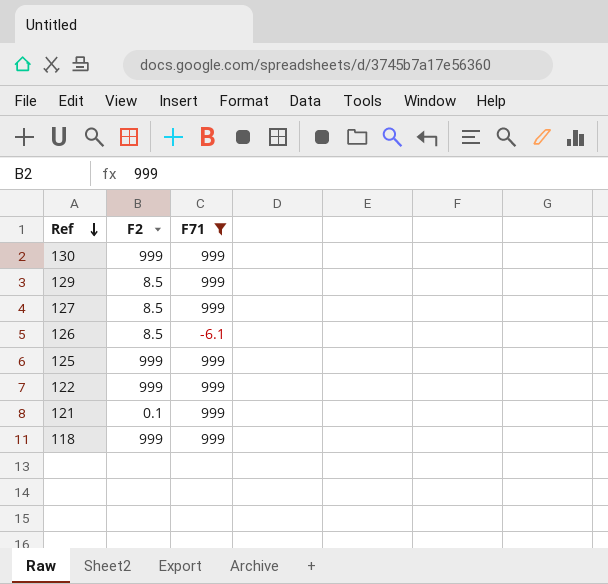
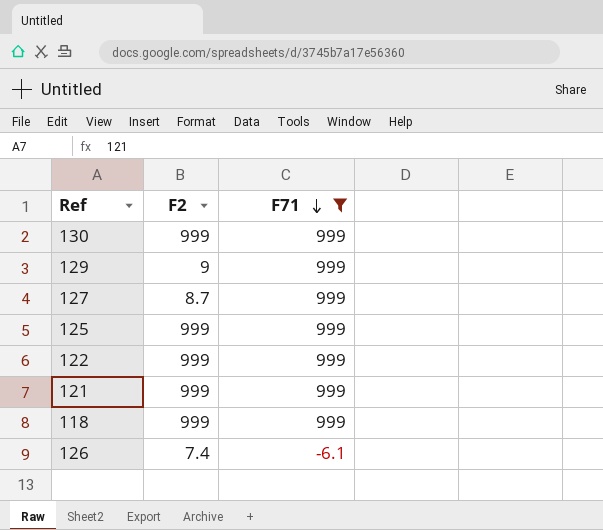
row order: Ref descending -> F71 descending
129 | F2: 8.5 -> 9
127 | F2: 8.5 -> 8.7
121 | F2: 0.1 -> 999
126 | F2: 8.5 -> 7.4

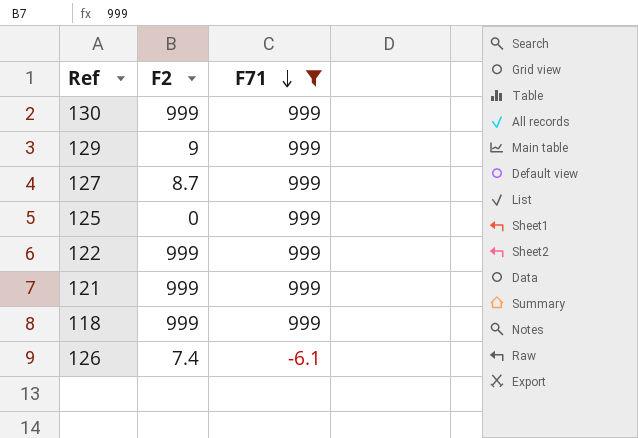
125 | F2: 999 -> 0

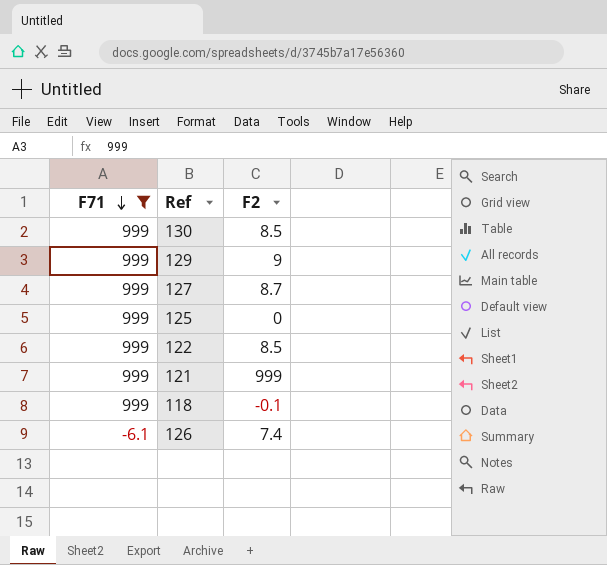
column F71 | position: 3 -> 1
130 | F2: 999 -> 8.5
122 | F2: 999 -> 8.5
118 | F2: 999 -> -0.1

